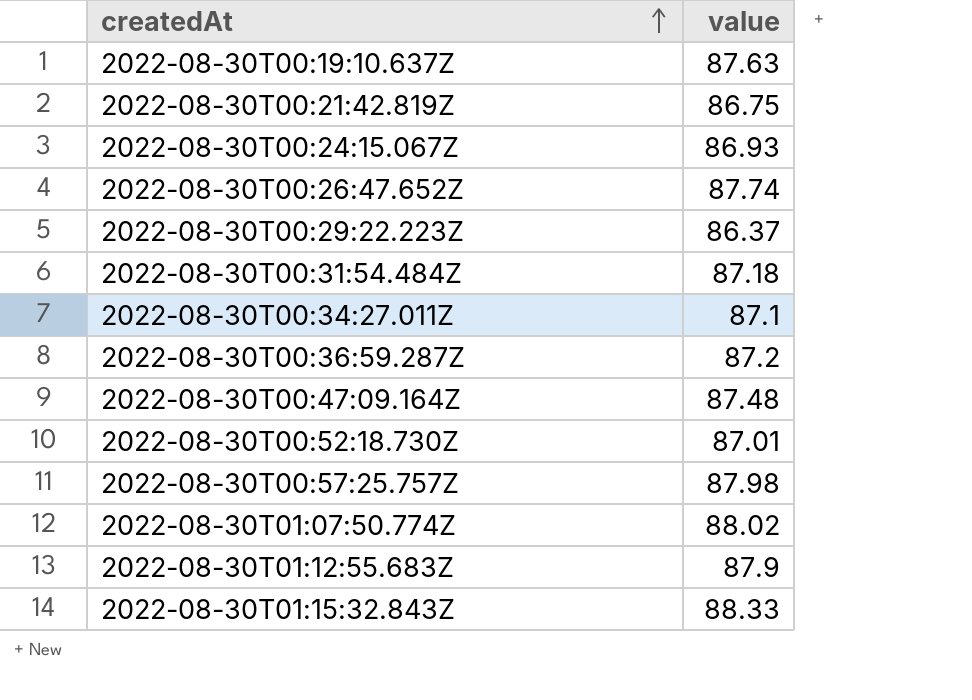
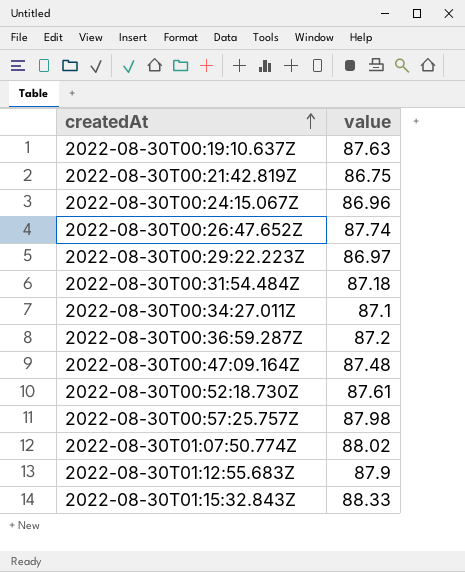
2022-08-30T00:24:15.067Z | value: 86.93 -> 86.96
2022-08-30T00:29:22.223Z | value: 86.37 -> 86.97
2022-08-30T00:52:18.730Z | value: 87.01 -> 87.61

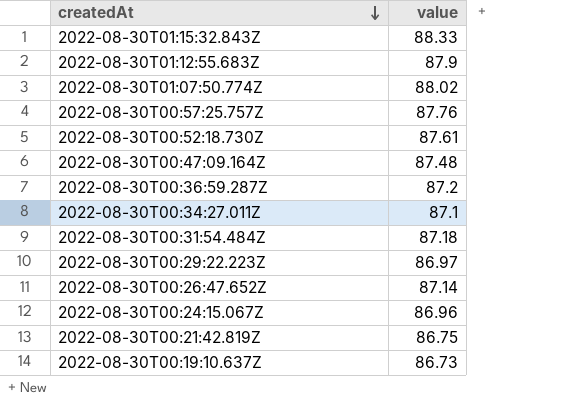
row order: createdAt ascending -> createdAt descending
2022-08-30T00:57:25.757Z | value: 87.98 -> 87.76
2022-08-30T00:26:47.652Z | value: 87.74 -> 87.14
2022-08-30T00:19:10.637Z | value: 87.63 -> 86.73

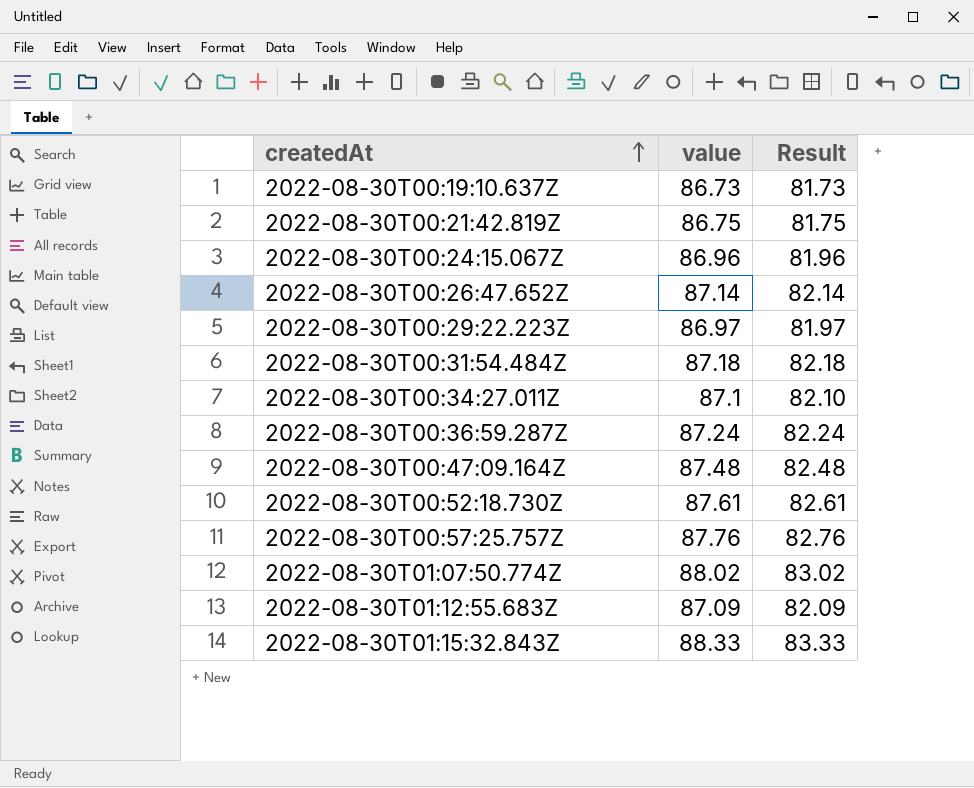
row order: createdAt descending -> createdAt ascending
column Result | formula: none -> [value] - 5
2022-08-30T00:36:59.287Z | value: 87.2 -> 87.24
2022-08-30T01:12:55.683Z | value: 87.9 -> 87.09

